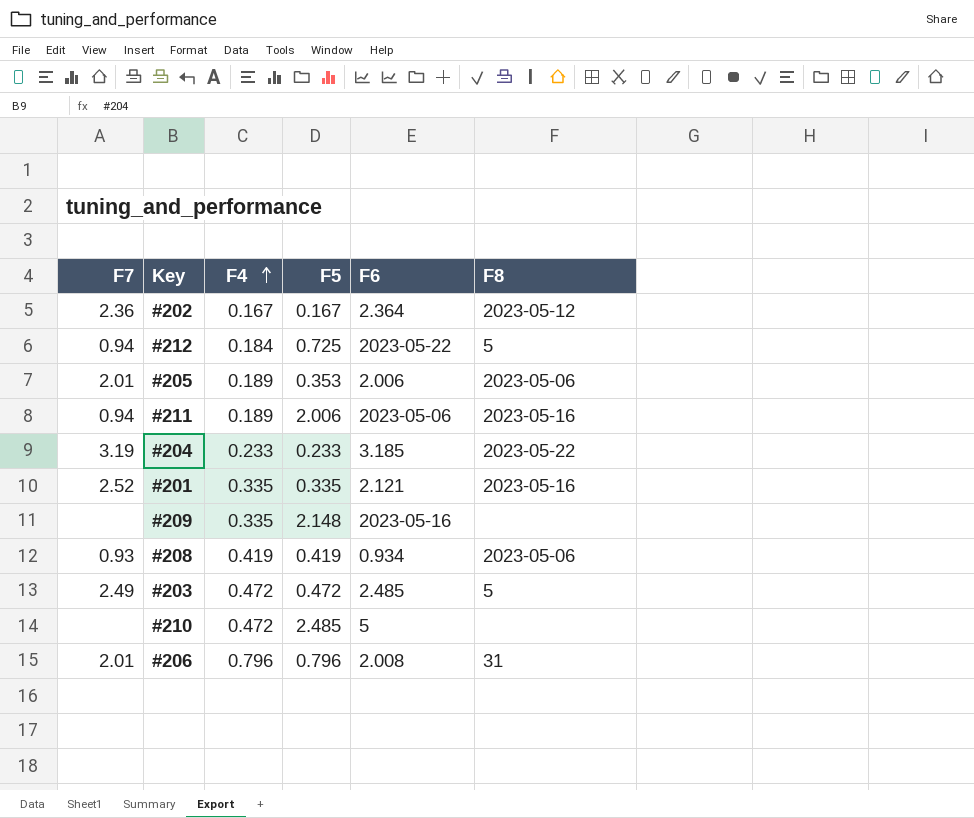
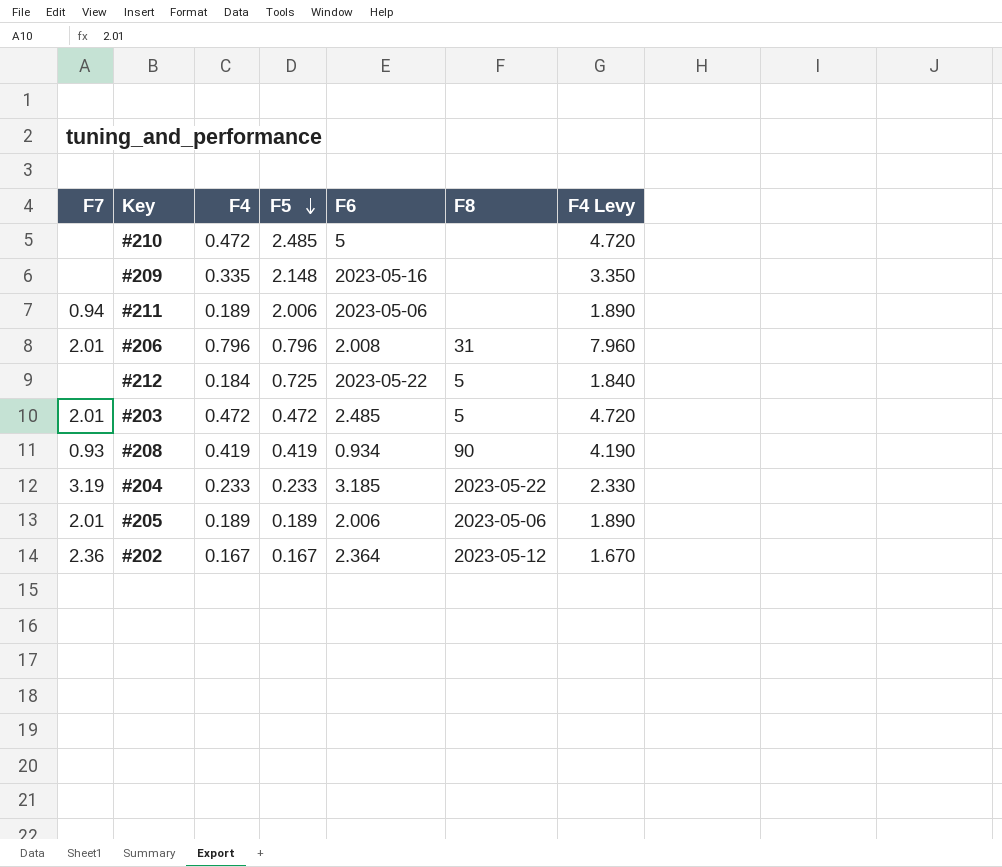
row order: F4 ascending -> F5 descending
column F4 Levy | formula: none -> [F4] * 10
row #201: 2.52 | 0.335 | 0.335 | 2.121 | 2023-05-16 -> none
#211 | F8: 2023-05-16 -> none
#212 | F7: 0.94 -> none
#203 | F7: 2.49 -> 2.01
#208 | F8: 2023-05-06 -> 90
#205 | F5: 0.353 -> 0.189

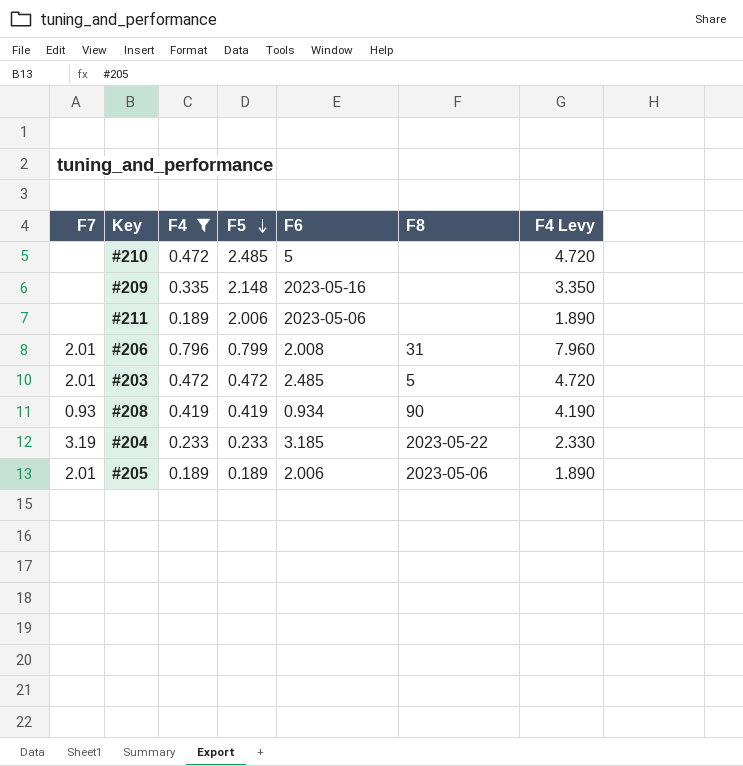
filter: none -> F4 >= 0.189
#211 | F7: 0.94 -> none
#206 | F5: 0.796 -> 0.799

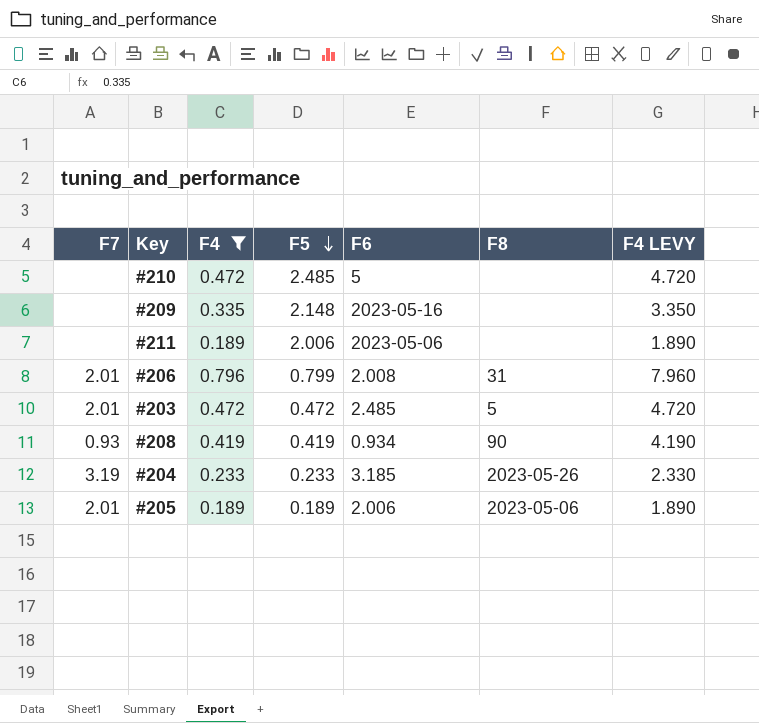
column name: F4 Levy -> F4 LEVY
#204 | F8: 2023-05-22 -> 2023-05-26

